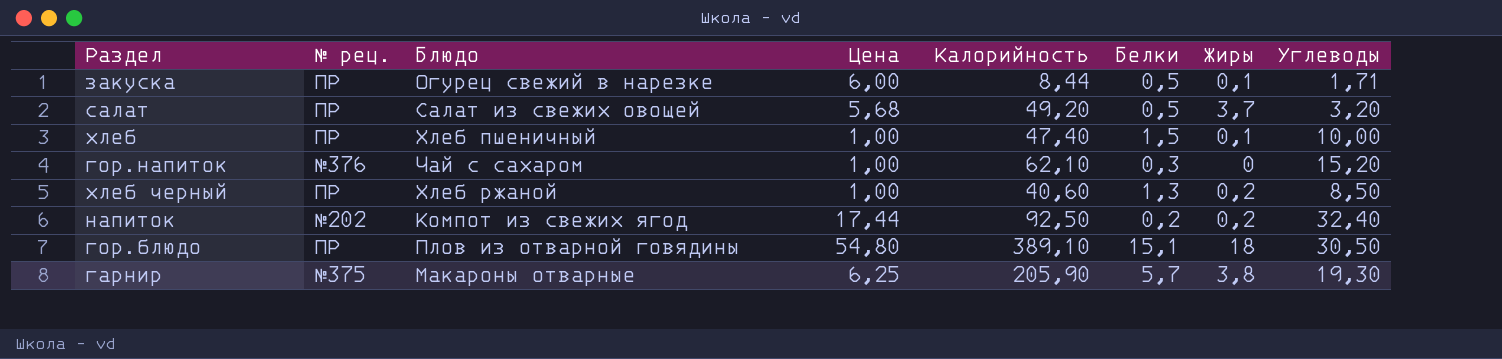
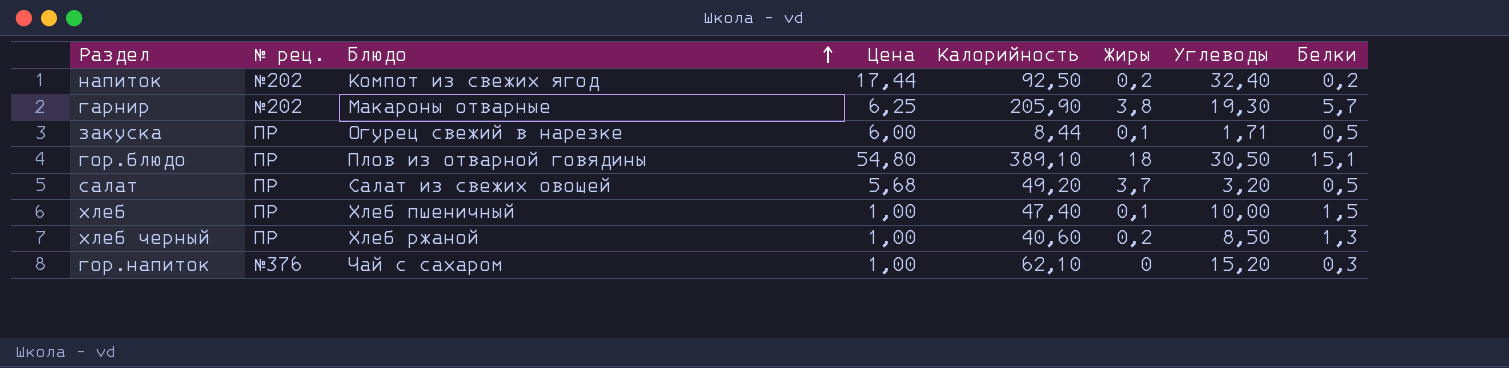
row order: none -> Блюдо ascending
column Белки | position: 6 -> 8
гарнир | № рец.: №375 -> №202

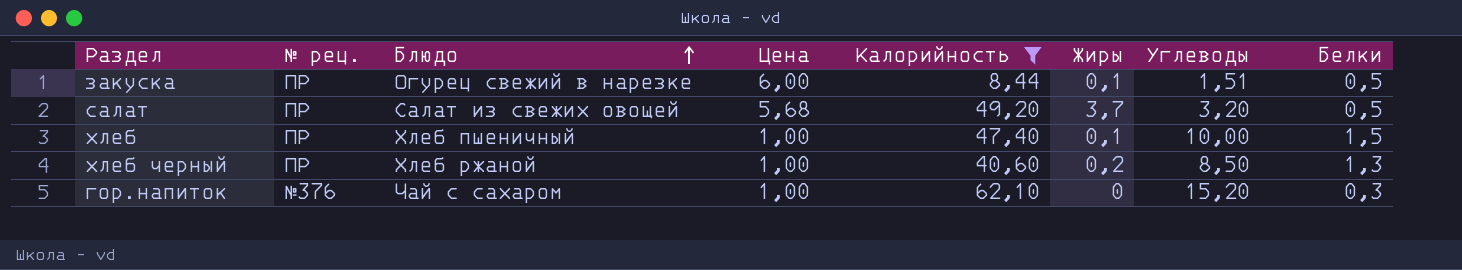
filter: none -> Калорийность <= 62,10
закуска | Углеводы: 1,71 -> 1,51

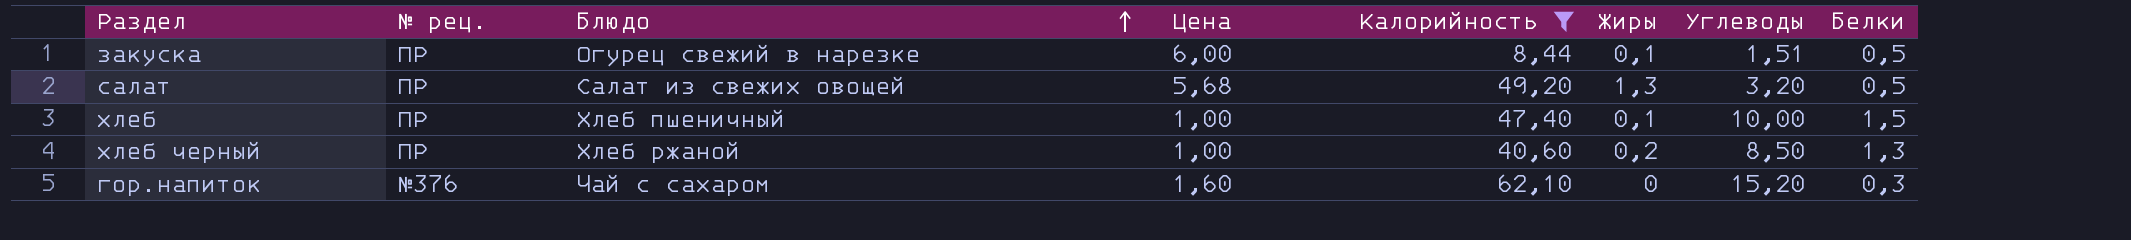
салат | Жиры: 3,7 -> 1,3
гор.напиток | Цена: 1,00 -> 1,60

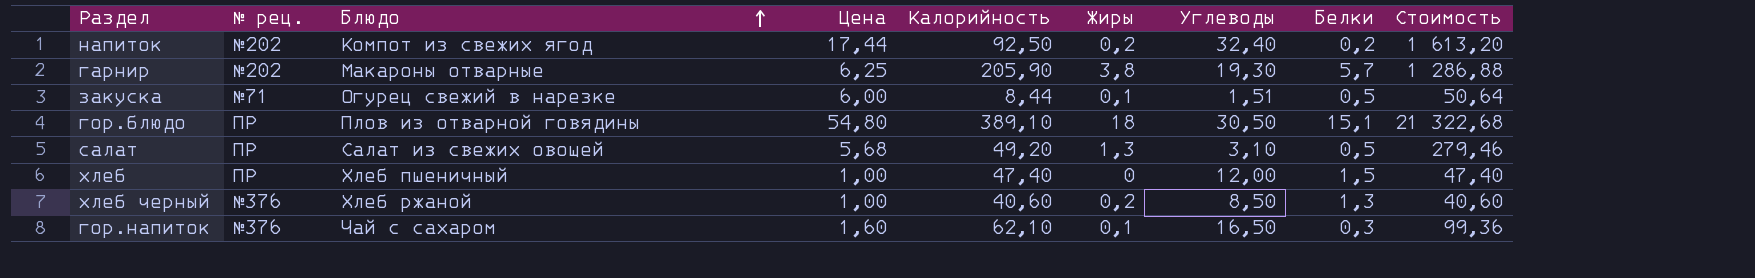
filter: Калорийность <= 62,10 -> none
column Стоимость | formula: none -> [Цена] * [Калорийность]
закуска | № рец.: ПР -> №71
салат | Углеводы: 3,20 -> 3,10
хлеб | Жиры: 0,1 -> 0
хлеб | Углеводы: 10,00 -> 12,00
хлеб черный | № рец.: ПР -> №376
гор.напиток | Жиры: 0 -> 0,1
гор.напиток | Углеводы: 15,20 -> 16,50

